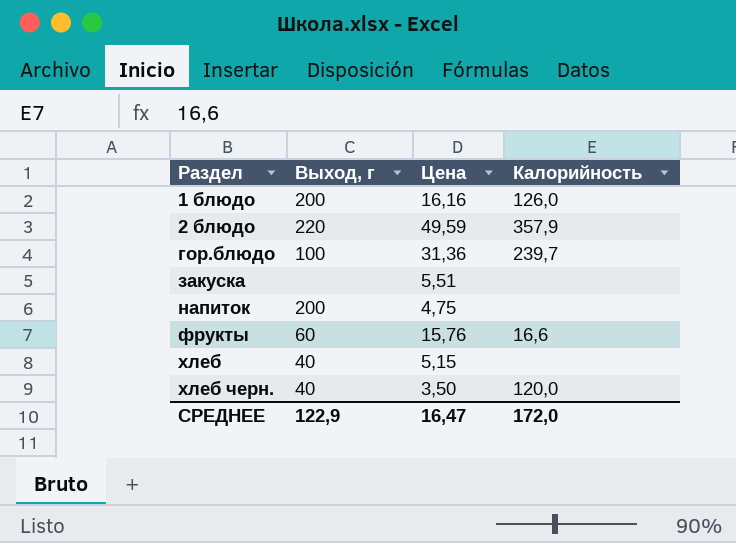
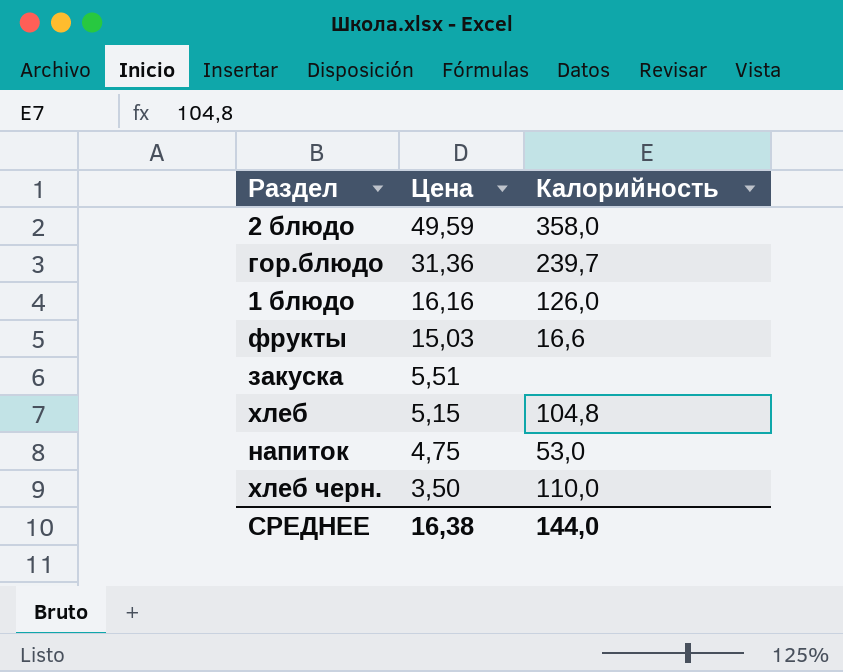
row order: Раздел ascending -> Цена descending
column Выход, г | position: 2 -> none
2 блюдо | Калорийность: 357,9 -> 358,0
фрукты | Цена: 15,76 -> 15,03
хлеб | Калорийность: none -> 104,8
напиток | Калорийность: none -> 53,0
хлеб черн. | Калорийность: 120,0 -> 110,0
СРЕДНЕЕ | Цена: 16,47 -> 16,38
СРЕДНЕЕ | Калорийность: 172,0 -> 144,0

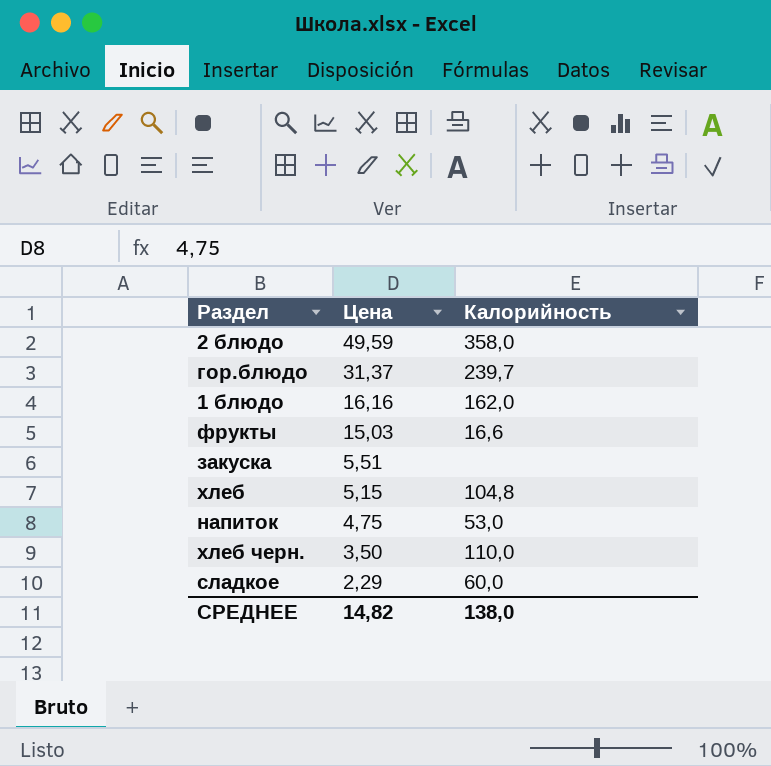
гор.блюдо | Цена: 31,36 -> 31,37
1 блюдо | Калорийность: 126,0 -> 162,0
row сладкое: none -> 2,29 | 60,0
СРЕДНЕЕ | Цена: 16,38 -> 14,82
СРЕДНЕЕ | Калорийность: 144,0 -> 138,0

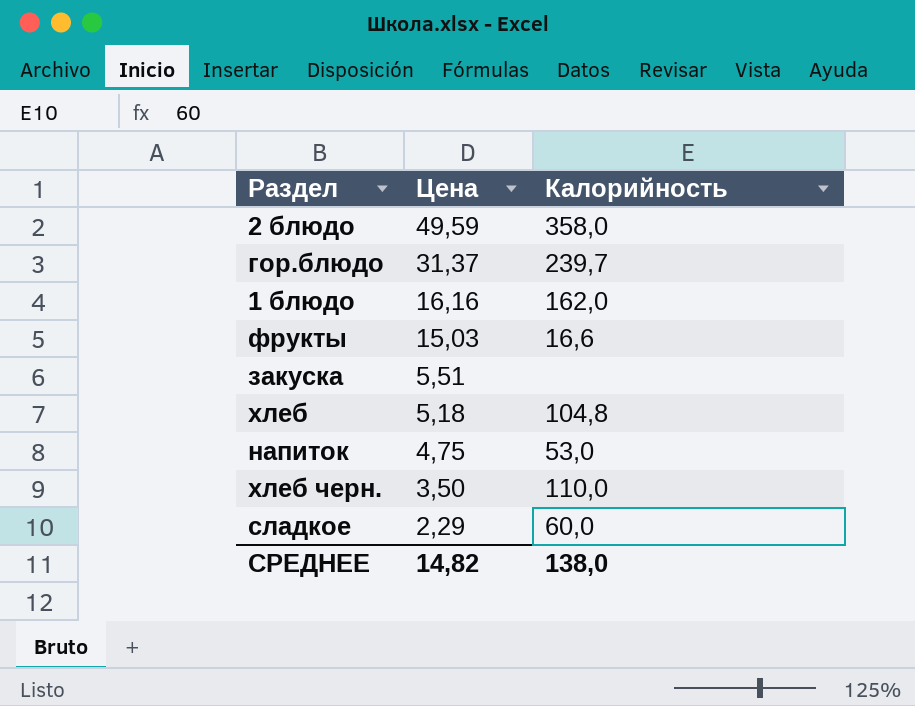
хлеб | Цена: 5,15 -> 5,18

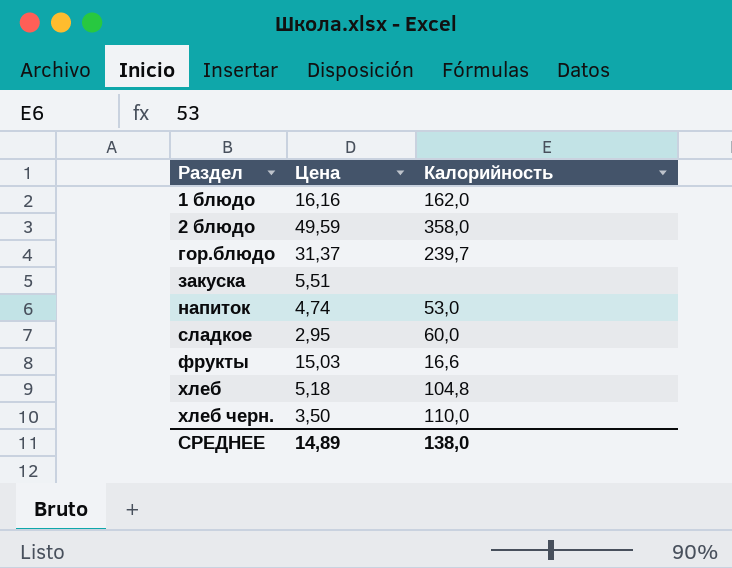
row order: Цена descending -> Раздел ascending
напиток | Цена: 4,75 -> 4,74
сладкое | Цена: 2,29 -> 2,95
СРЕДНЕЕ | Цена: 14,82 -> 14,89

